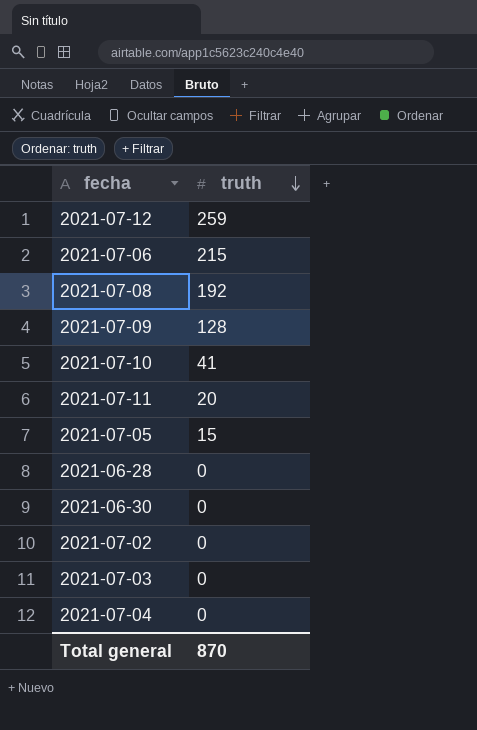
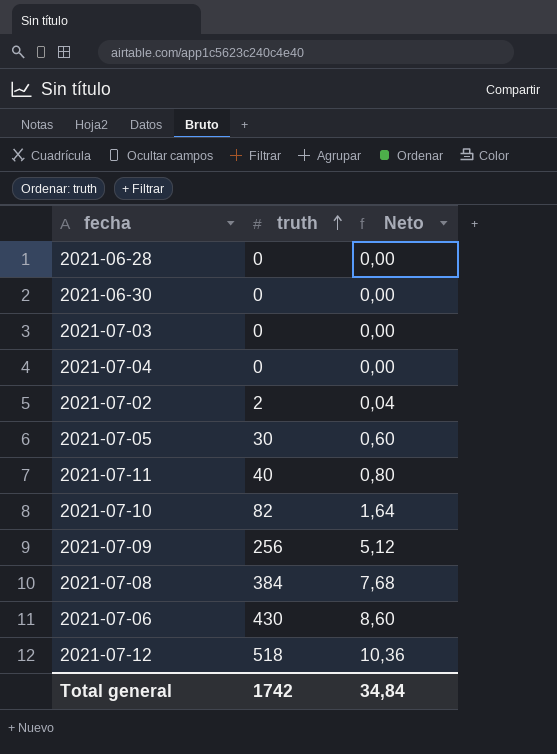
row order: truth descending -> truth ascending
column Neto | formula: none -> [truth] * 0,02
2021-07-02 | truth: 0 -> 2
2021-07-05 | truth: 15 -> 30
2021-07-11 | truth: 20 -> 40
2021-07-10 | truth: 41 -> 82
2021-07-09 | truth: 128 -> 256
2021-07-08 | truth: 192 -> 384
2021-07-06 | truth: 215 -> 430
2021-07-12 | truth: 259 -> 518
Total general | truth: 870 -> 1742

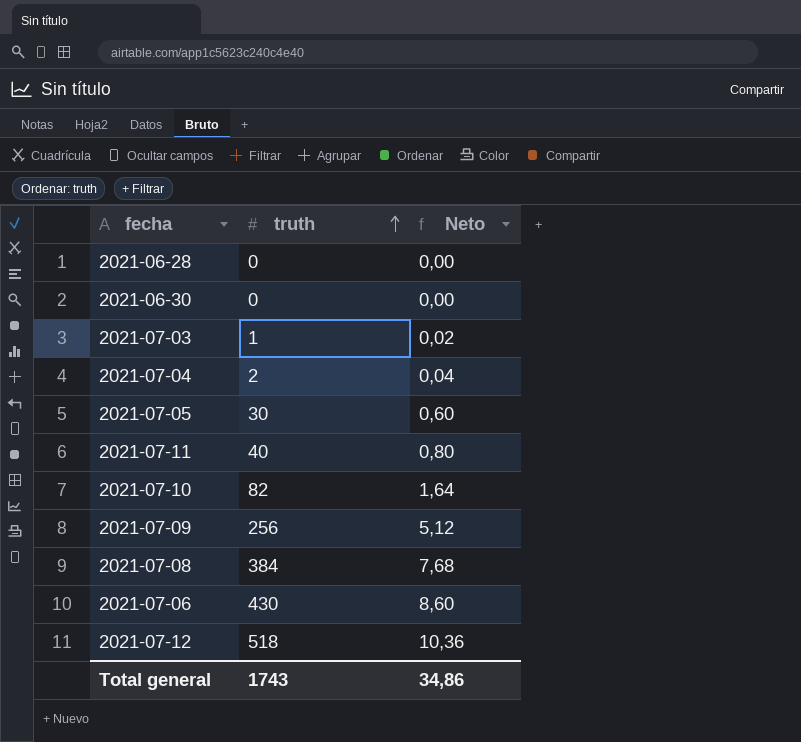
row 2021-07-02: 2 | 0,04 -> none
2021-07-03 | truth: 0 -> 1
2021-07-03 | Neto: 0,00 -> 0,02
2021-07-04 | truth: 0 -> 2
2021-07-04 | Neto: 0,00 -> 0,04
Total general | truth: 1742 -> 1743
Total general | Neto: 34,84 -> 34,86

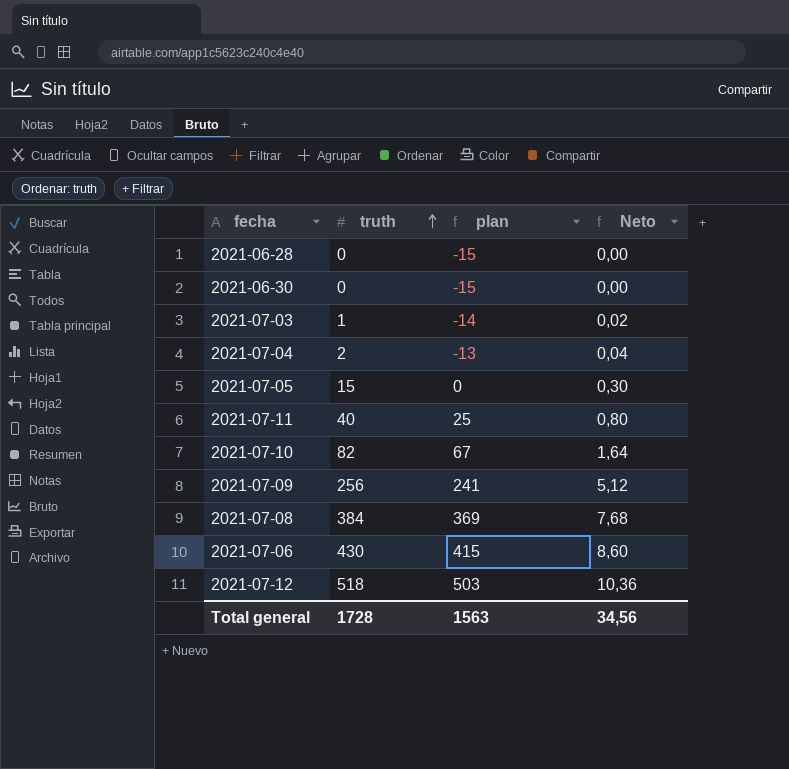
column plan | formula: none -> [truth] - 15
2021-07-05 | truth: 30 -> 15
2021-07-05 | Neto: 0,60 -> 0,30
Total general | truth: 1743 -> 1728
Total general | Neto: 34,86 -> 34,56

